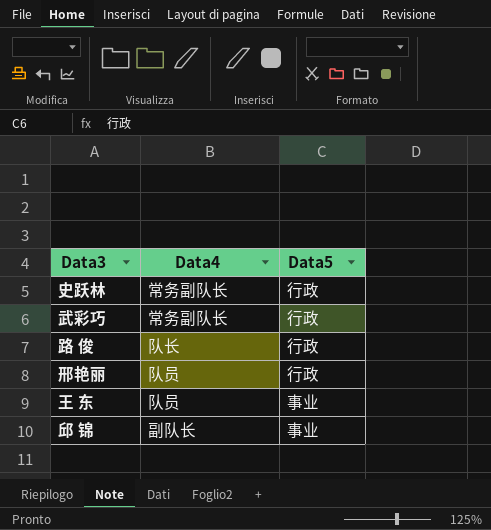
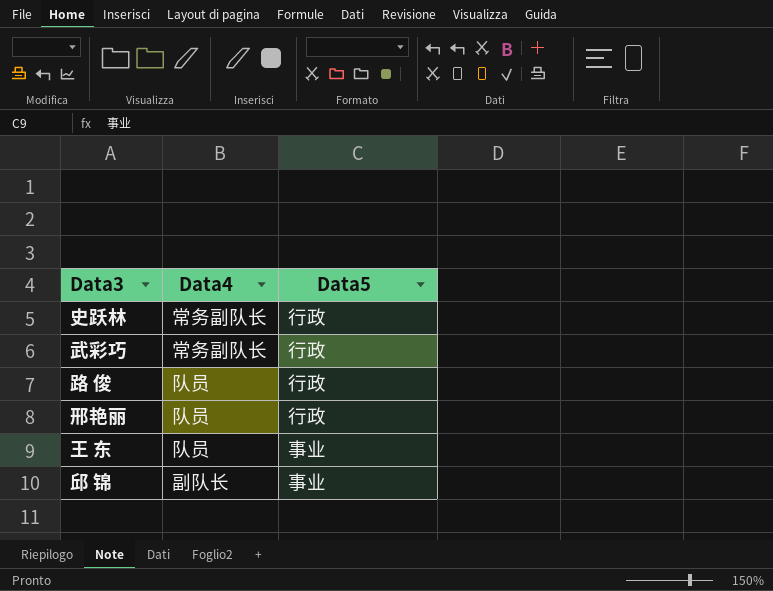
路 俊 | Data4: 队长 -> 队员

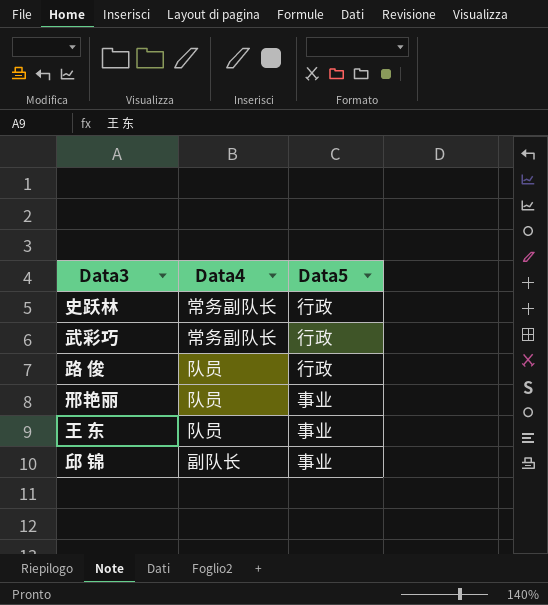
邢艳丽 | Data5: 行政 -> 事业

